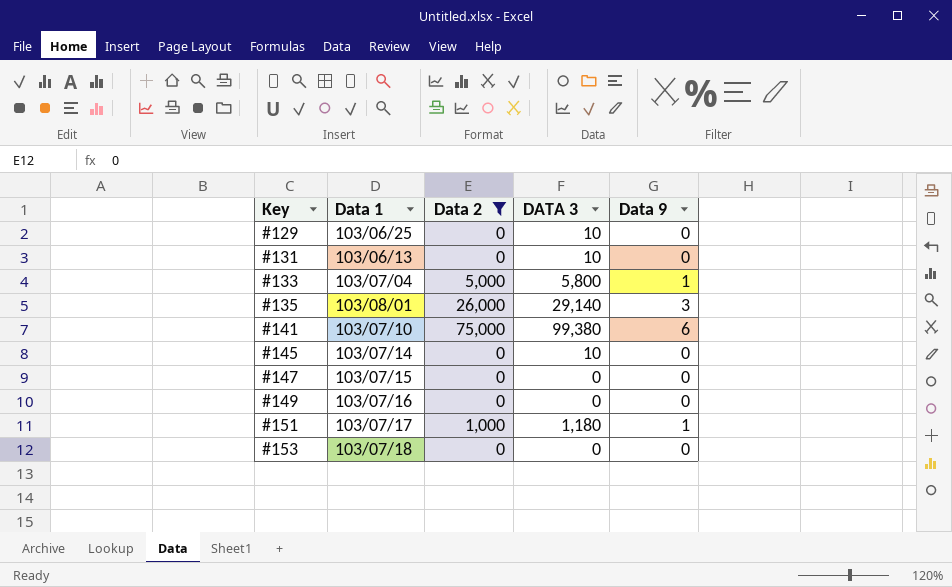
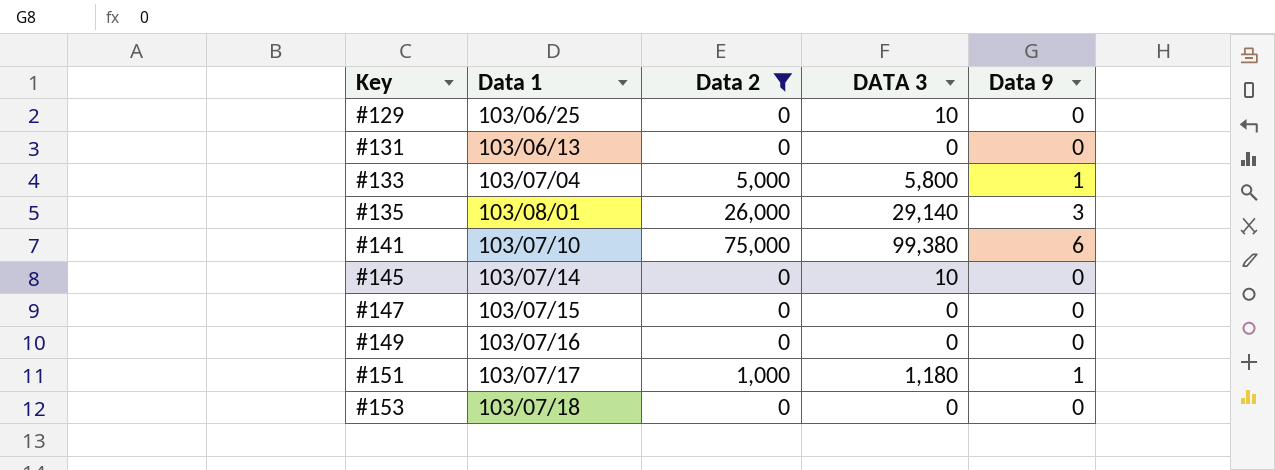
#131 | DATA 3: 10 -> 0

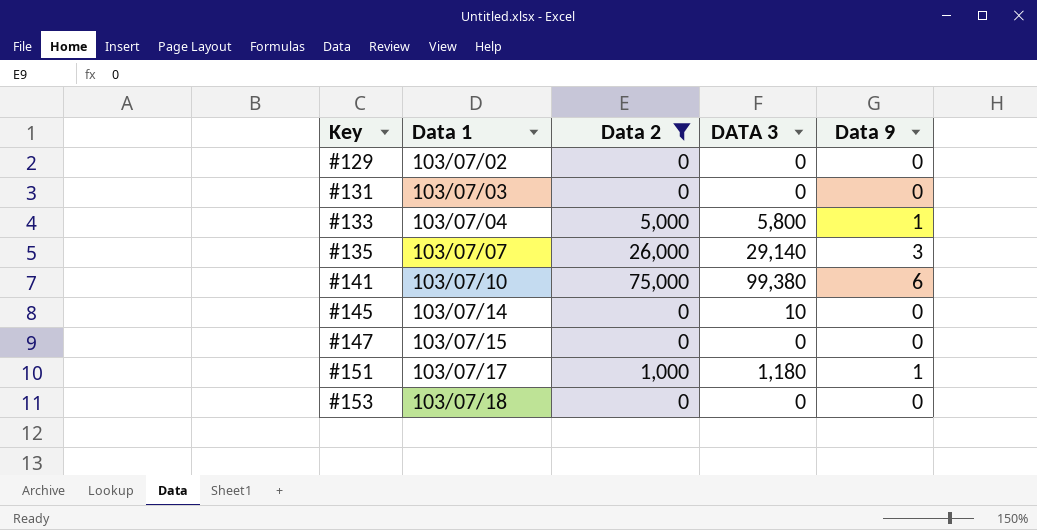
row #149: 103/07/16 | 0 | 0 | 0 -> none
#129 | Data 1: 103/06/25 -> 103/07/02
#129 | DATA 3: 10 -> 0
#131 | Data 1: 103/06/13 -> 103/07/03
#135 | Data 1: 103/08/01 -> 103/07/07

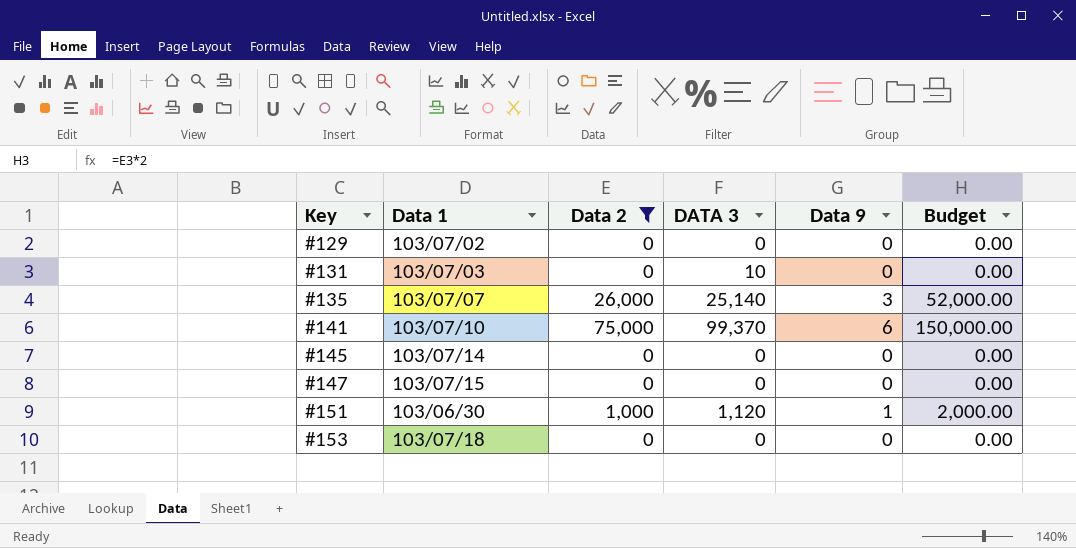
column Budget | formula: none -> [Data 2] * 2
row #133: 103/07/04 | 5,000 | 5,800 | 1 -> none
#131 | DATA 3: 0 -> 10
#135 | DATA 3: 29,140 -> 25,140
#141 | DATA 3: 99,380 -> 99,370
#145 | DATA 3: 10 -> 0
#151 | Data 1: 103/07/17 -> 103/06/30
#151 | DATA 3: 1,180 -> 1,120

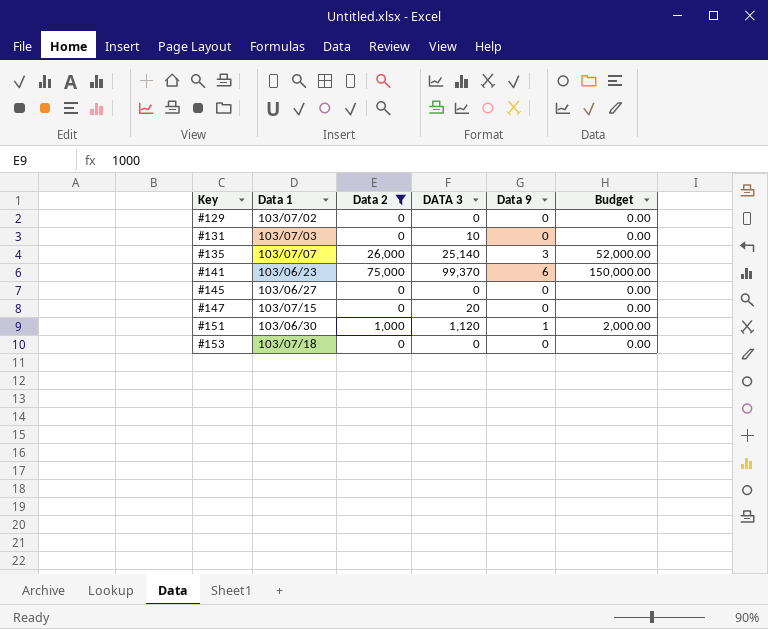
#141 | Data 1: 103/07/10 -> 103/06/23
#145 | Data 1: 103/07/14 -> 103/06/27
#147 | DATA 3: 0 -> 20

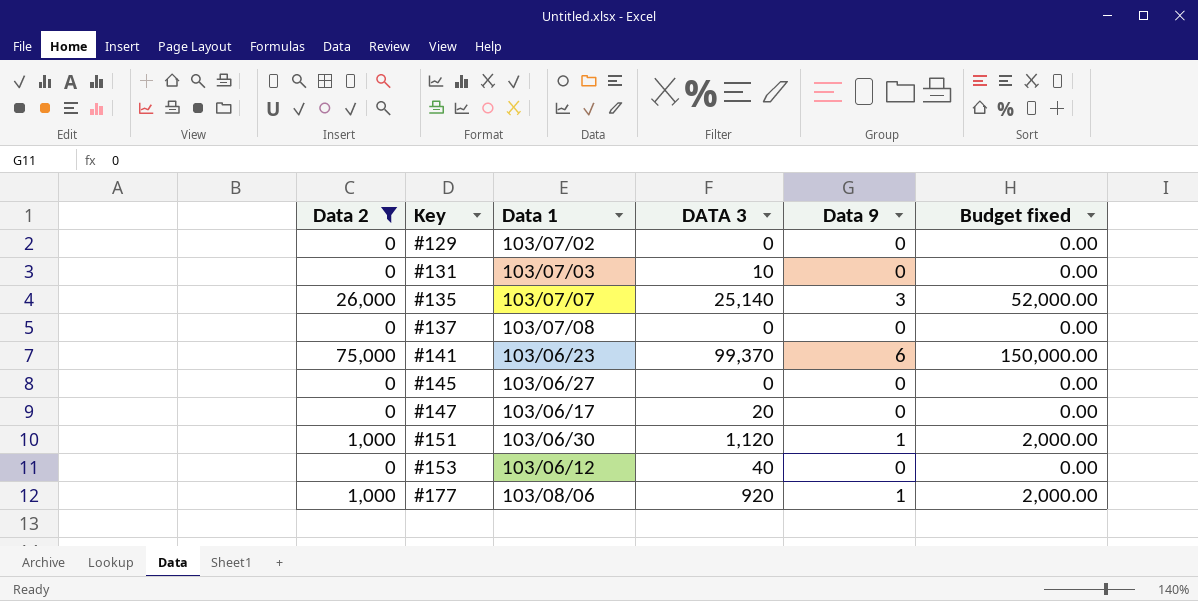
column Data 2 | position: 3 -> 1
column name: Budget -> Budget fixed
row #137: none -> 0 | 103/07/08 | 0 | 0 | 0.00
#147 | Data 1: 103/07/15 -> 103/06/17
#153 | Data 1: 103/07/18 -> 103/06/12
#153 | DATA 3: 0 -> 40
row #177: none -> 1,000 | 103/08/06 | 920 | 1 | 2,000.00

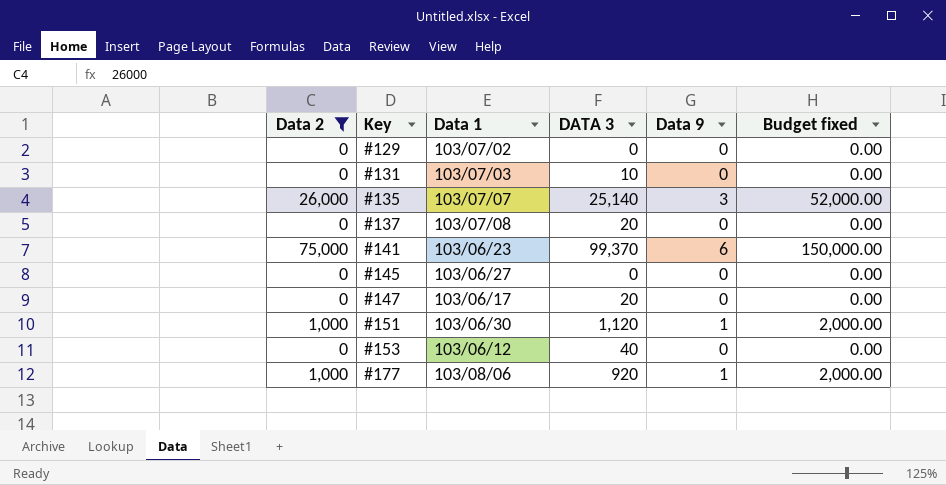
#137 | DATA 3: 0 -> 20

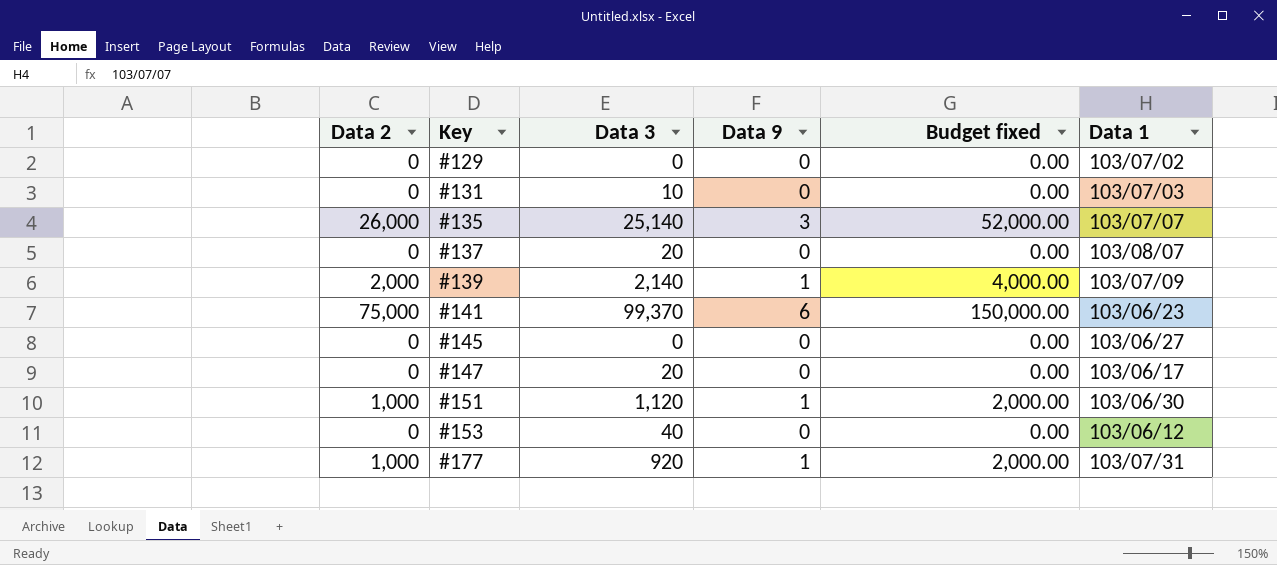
filter: Data 2 != 2,000 -> none
column name: DATA 3 -> Data 3
column Data 1 | position: 3 -> 6
#137 | Data 1: 103/07/08 -> 103/08/07
#177 | Data 1: 103/08/06 -> 103/07/31

